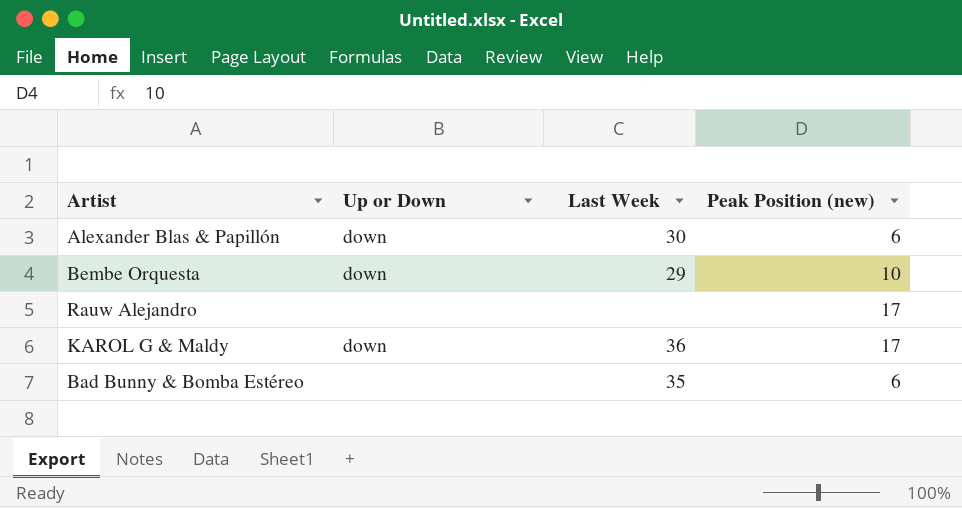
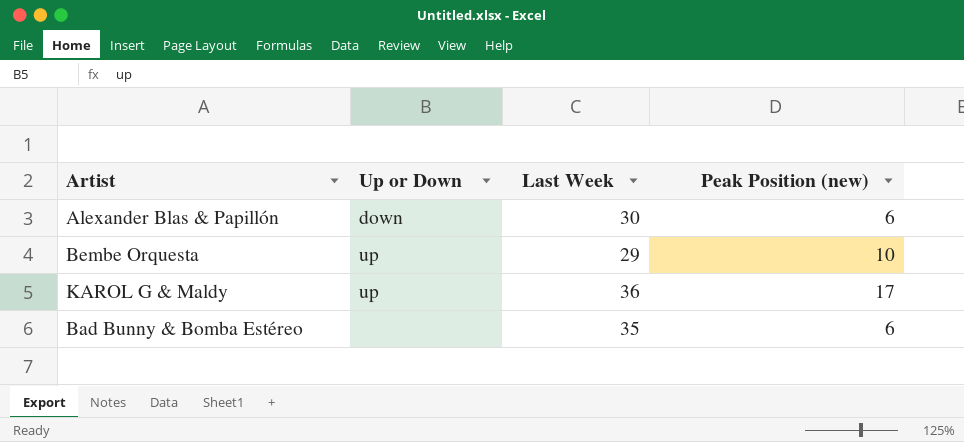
row Rauw Alejandro: none | none | 17 -> none
Bembe Orquesta | Up or Down: down -> up
KAROL G & Maldy | Up or Down: down -> up

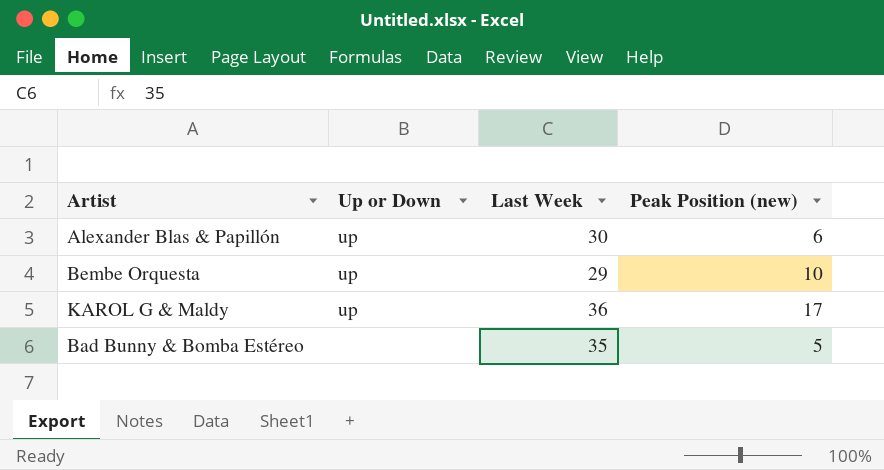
Alexander Blas & Papillón | Up or Down: down -> up
Bad Bunny & Bomba Estéreo | Peak Position (new): 6 -> 5

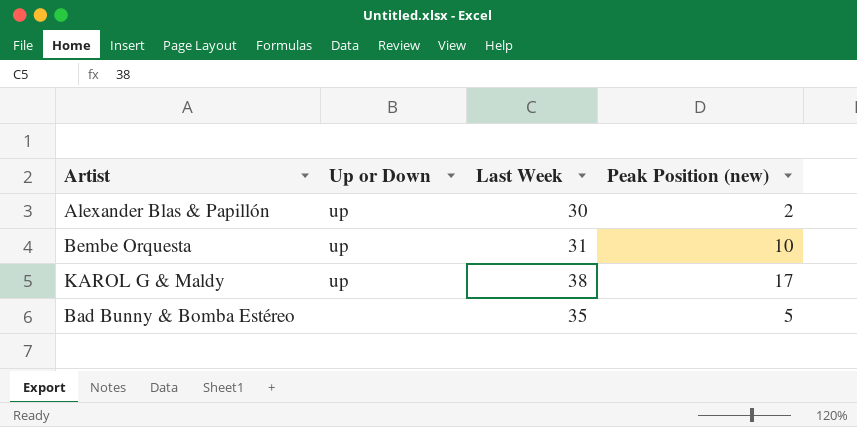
Alexander Blas & Papillón | Peak Position (new): 6 -> 2
Bembe Orquesta | Last Week: 29 -> 31
KAROL G & Maldy | Last Week: 36 -> 38

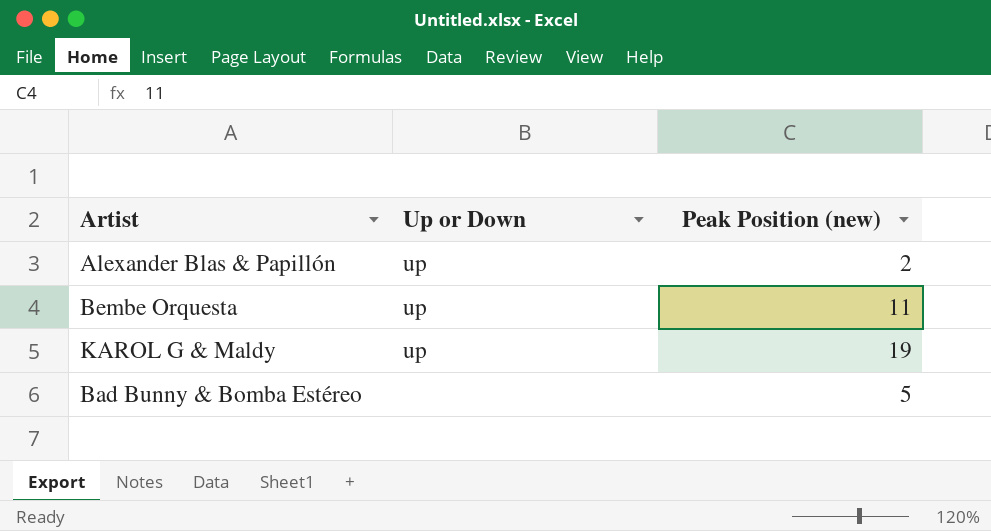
column Last Week | position: 3 -> none
Bembe Orquesta | Peak Position (new): 10 -> 11
KAROL G & Maldy | Peak Position (new): 17 -> 19

